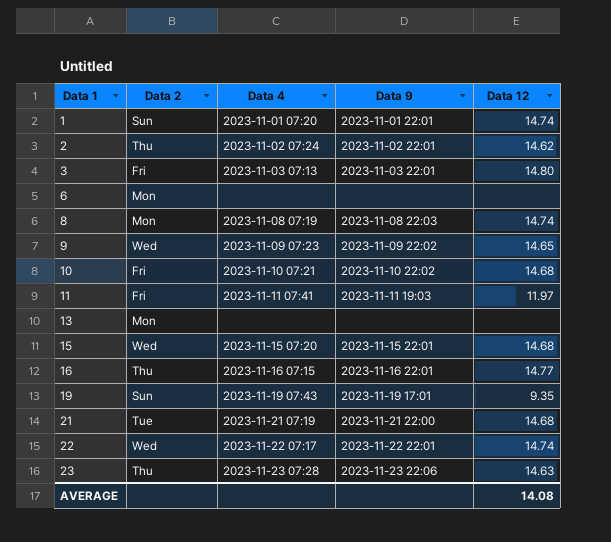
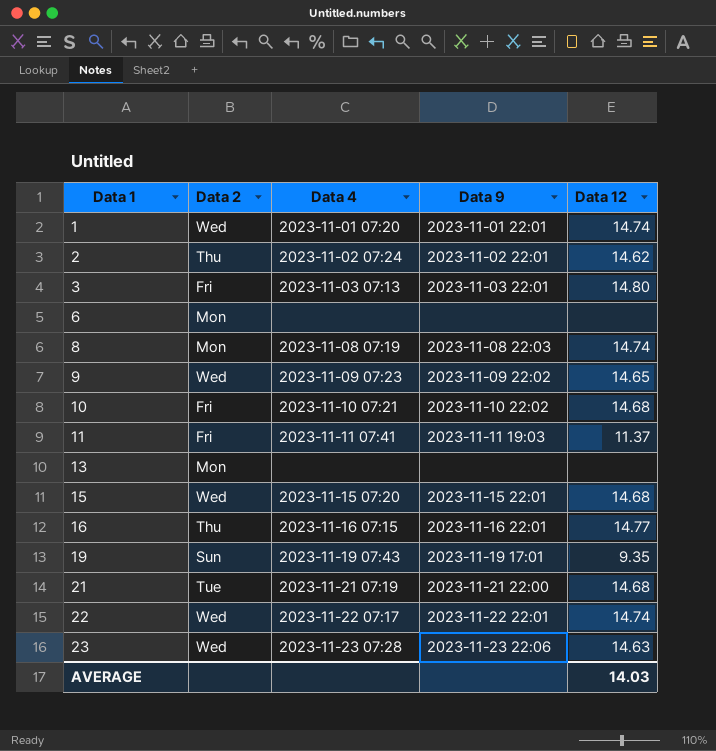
1 | Data 2: Sun -> Wed
11 | Data 12: 11.97 -> 11.37
23 | Data 2: Thu -> Wed
AVERAGE | Data 12: 14.08 -> 14.03

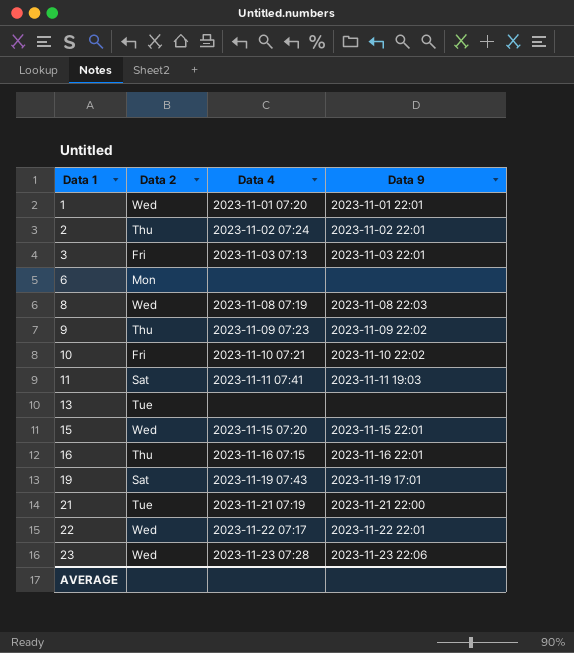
column Data 12 | position: 5 -> none
8 | Data 2: Mon -> Wed
9 | Data 2: Wed -> Thu
11 | Data 2: Fri -> Sat
13 | Data 2: Mon -> Tue
19 | Data 2: Sun -> Sat

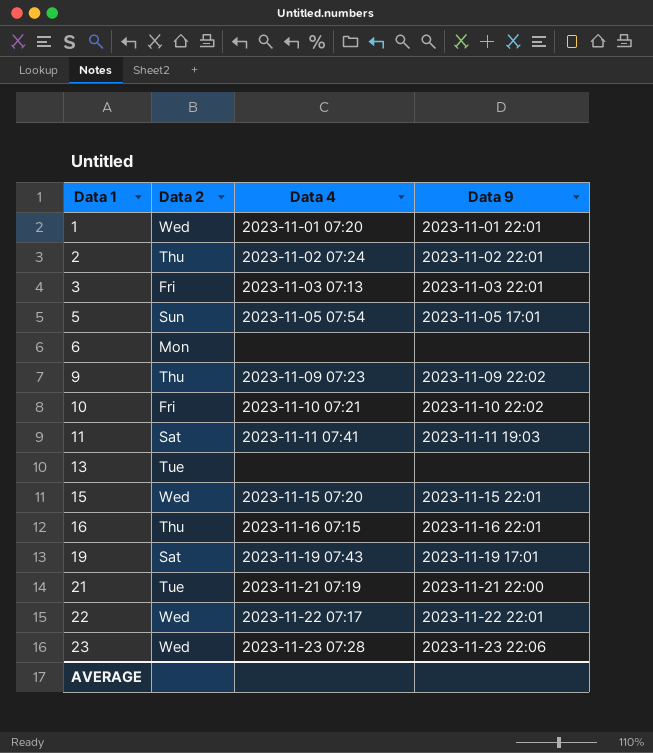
row 8: Wed | 2023-11-08 07:19 | 2023-11-08 22:03 -> none
row 5: none -> Sun | 2023-11-05 07:54 | 2023-11-05 17:01

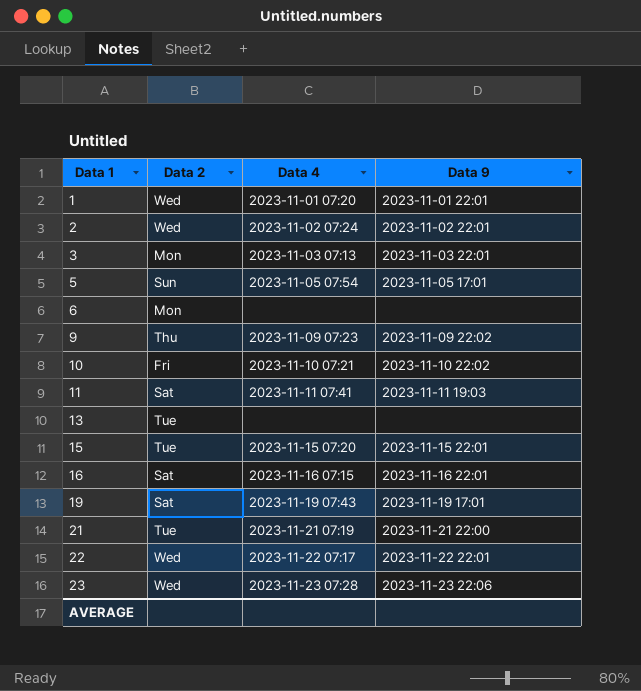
2 | Data 2: Thu -> Wed
3 | Data 2: Fri -> Mon
15 | Data 2: Wed -> Tue
16 | Data 2: Thu -> Sat

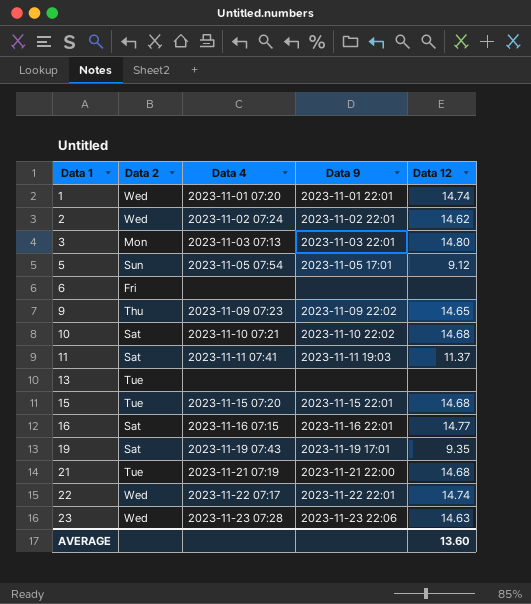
column Data 12 | position: none -> 5
6 | Data 2: Mon -> Fri
10 | Data 2: Fri -> Sat

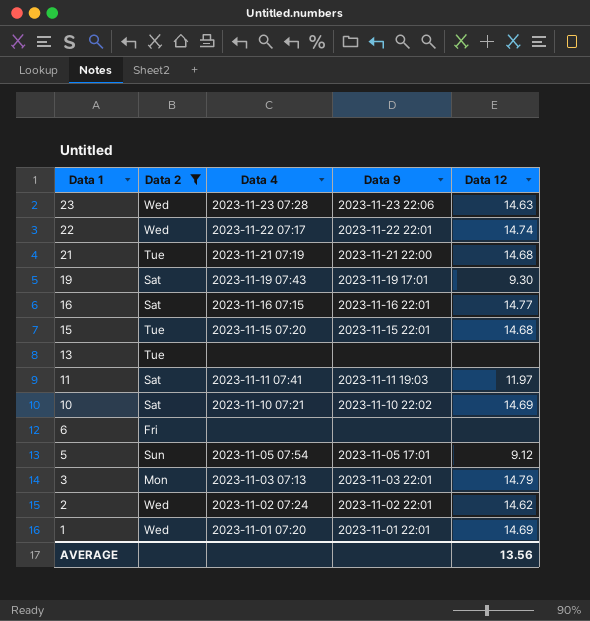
filter: none -> Data 2 != Thu
row order: Data 1 ascending -> Data 1 descending
19 | Data 12: 9.35 -> 9.30
11 | Data 12: 11.37 -> 11.97
10 | Data 12: 14.68 -> 14.69
3 | Data 12: 14.80 -> 14.79
1 | Data 12: 14.74 -> 14.69
AVERAGE | Data 12: 13.60 -> 13.56

